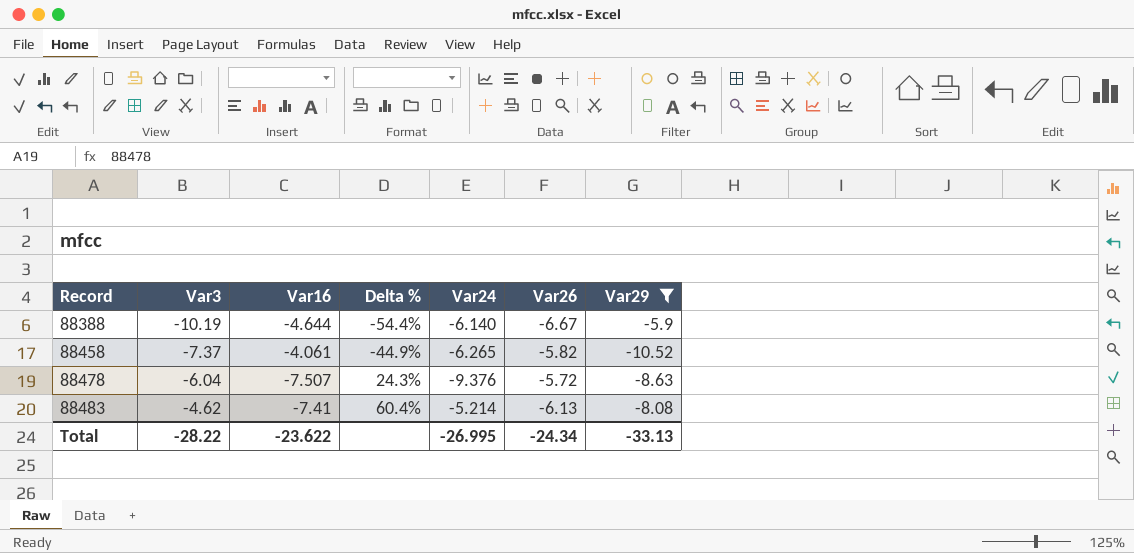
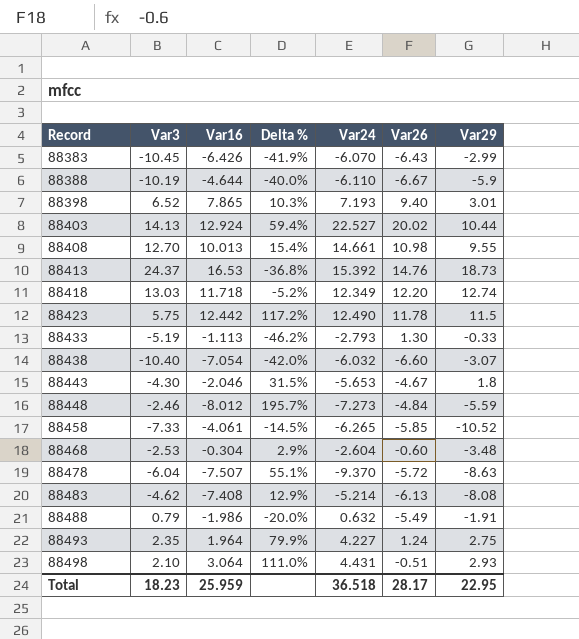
filter: Var29 <= -5.9 -> none
column Delta % | formula: ([Var16] - [Var3]) / [Var3] -> ([Var24] - [Var3]) / [Var3]
88388 | Var24: -6.140 -> -6.110
88458 | Var3: -7.37 -> -7.33
88458 | Var26: -5.82 -> -5.85
88478 | Var24: -9.376 -> -9.370
88483 | Var16: -7.41 -> -7.408
Total | Var3: -28.22 -> 18.23
Total | Var16: -23.622 -> 25.959
Total | Var24: -26.995 -> 36.518
Total | Var26: -24.34 -> 28.17
Total | Var29: -33.13 -> 22.95

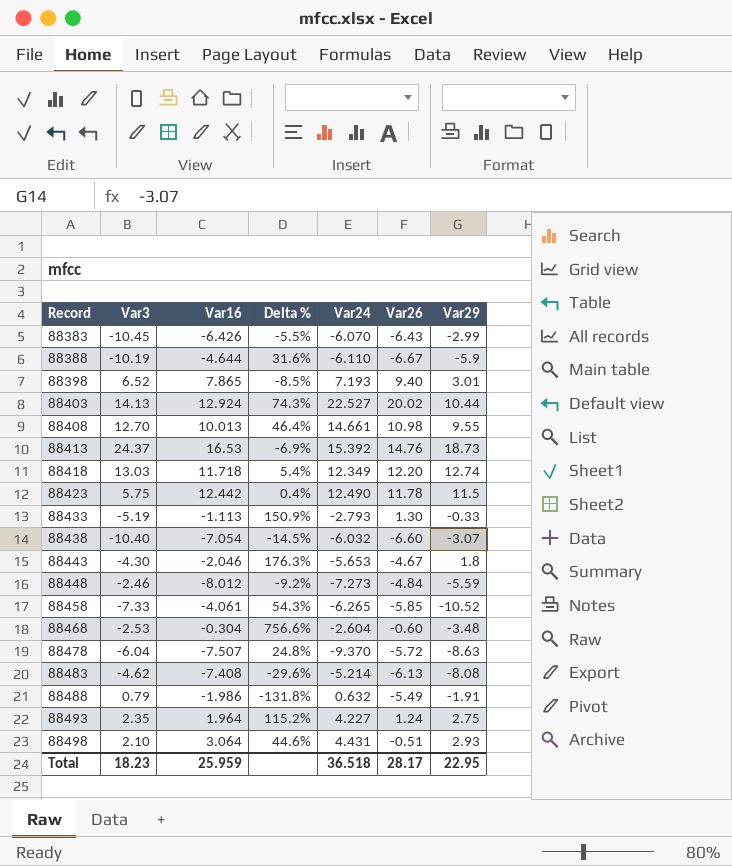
column Delta % | formula: ([Var24] - [Var3]) / [Var3] -> ([Var24] - [Var16]) / [Var16]

